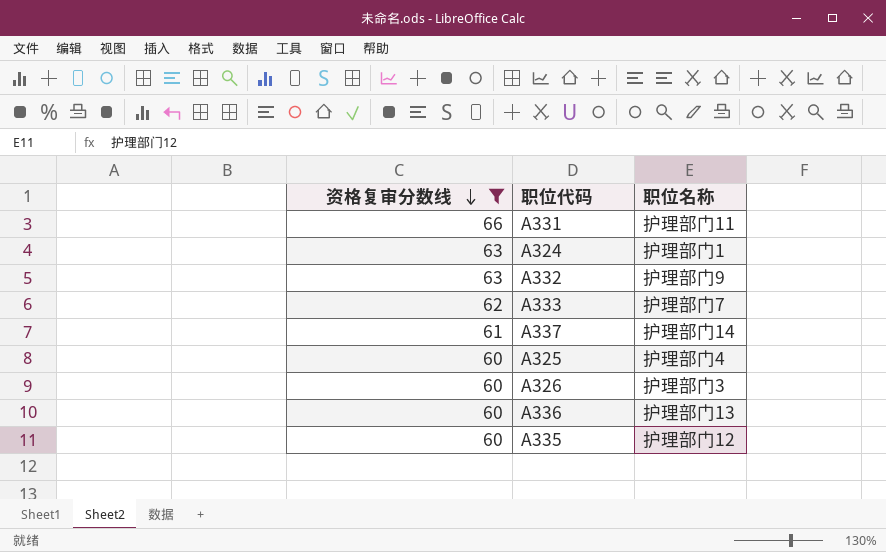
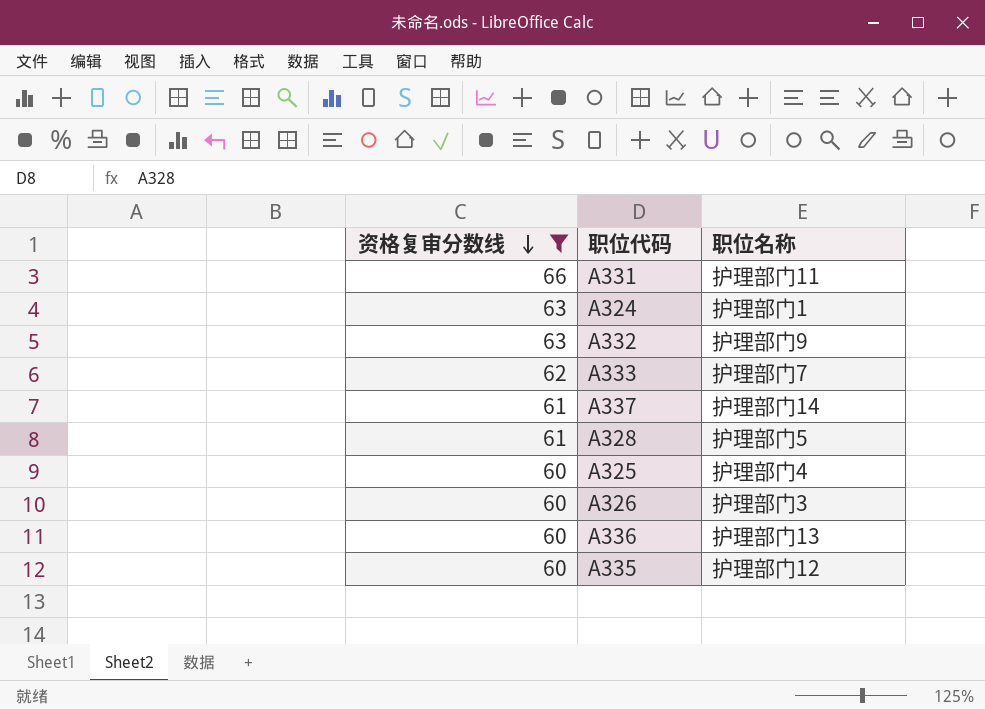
row A328: none -> 61 | 护理部门5

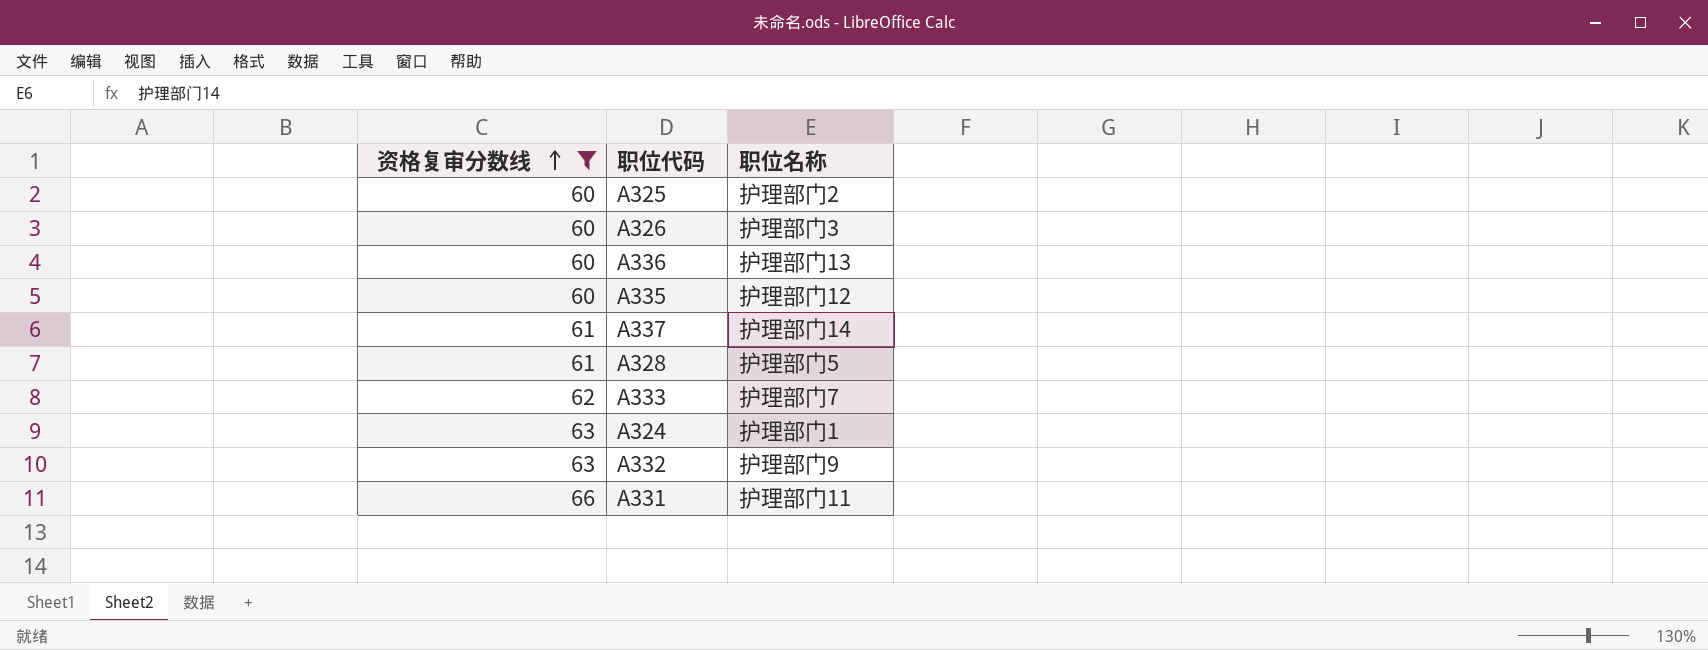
row order: 资格复审分数线 descending -> 资格复审分数线 ascending
A325 | 职位名称: 护理部门4 -> 护理部门2

